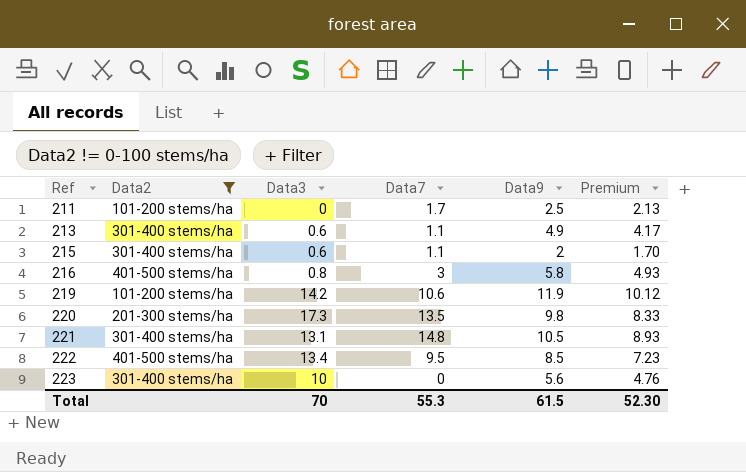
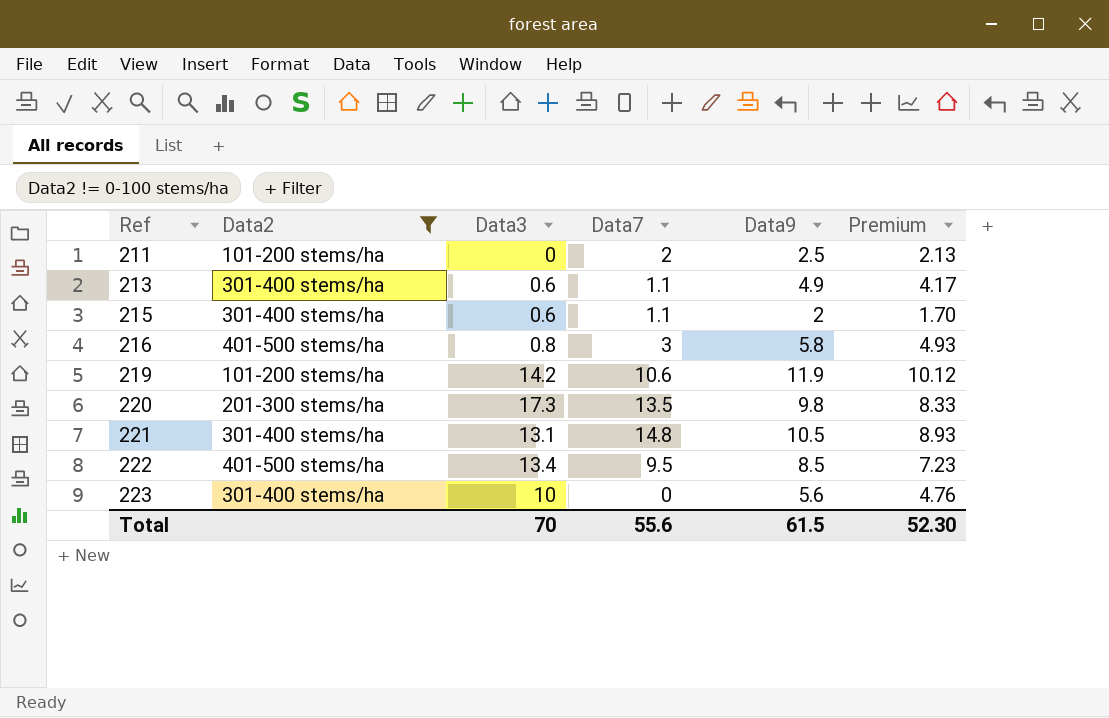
211 | Data7: 1.7 -> 2
Total | Data7: 55.3 -> 55.6

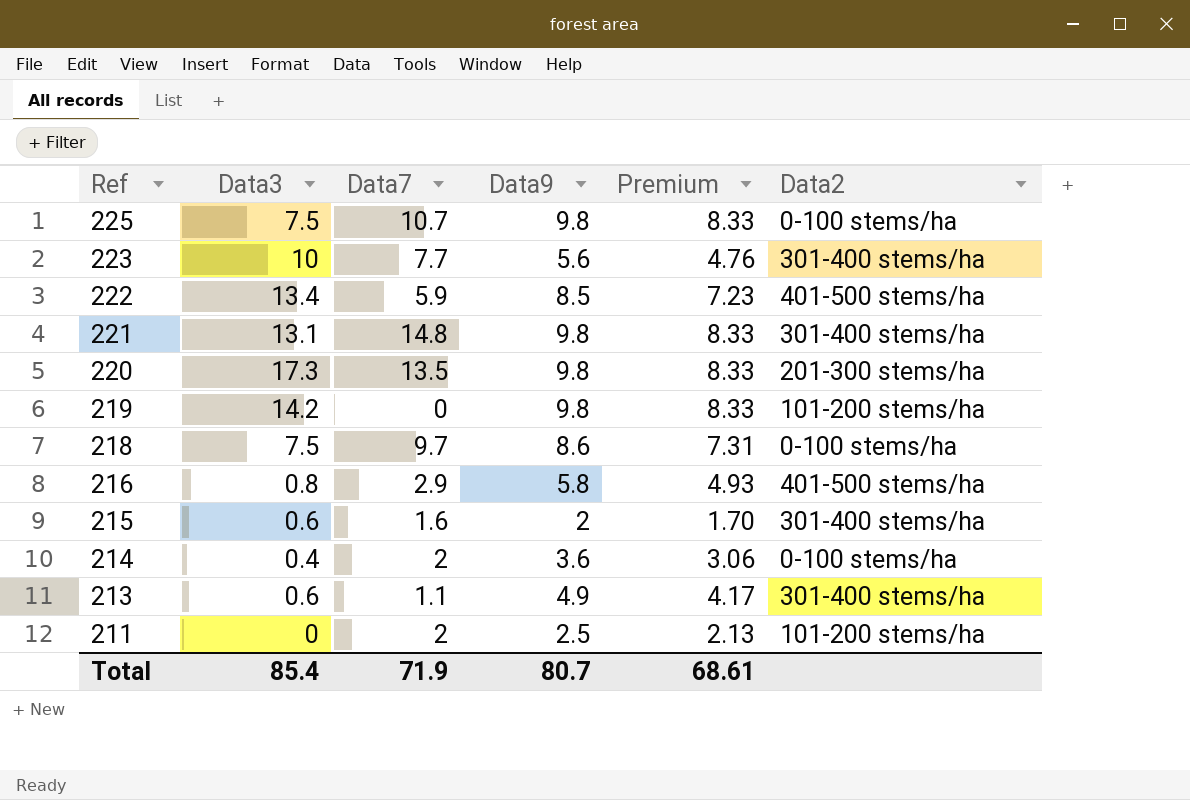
filter: Data2 != 0-100 stems/ha -> none
row order: Ref ascending -> Ref descending
column Data2 | position: 2 -> 6
223 | Data7: 0 -> 7.7
222 | Data7: 9.5 -> 5.9
221 | Data9: 10.5 -> 9.8
221 | Premium: 8.93 -> 8.33
219 | Data7: 10.6 -> 0
219 | Data9: 11.9 -> 9.8
219 | Premium: 10.12 -> 8.33
216 | Data7: 3 -> 2.9
215 | Data7: 1.1 -> 1.6
Total | Data3: 70 -> 85.4
Total | Data7: 55.6 -> 71.9
Total | Data9: 61.5 -> 80.7
Total | Premium: 52.30 -> 68.61

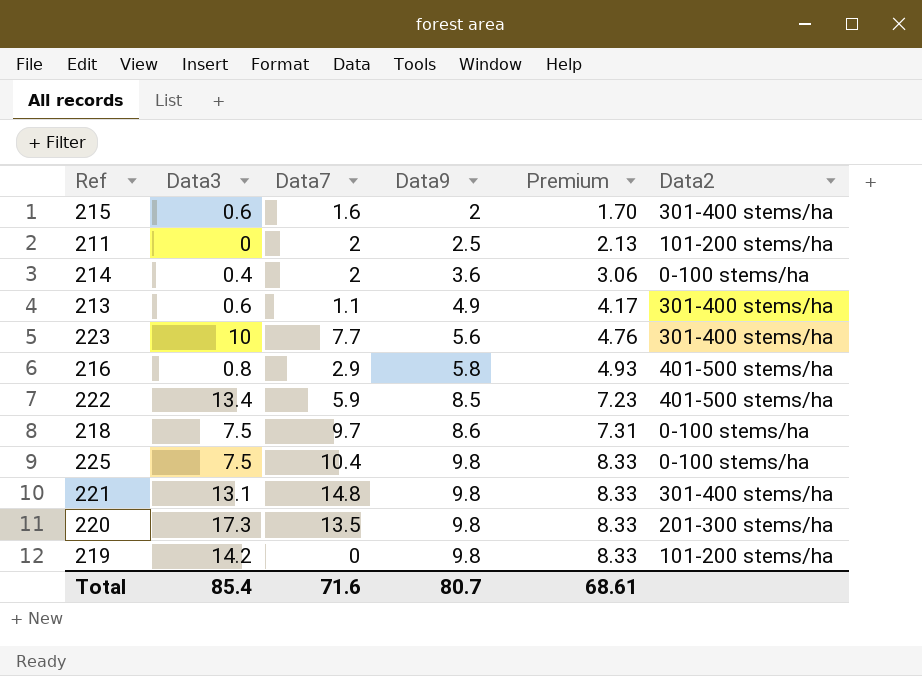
row order: Ref descending -> Data9 ascending
225 | Data7: 10.7 -> 10.4
Total | Data7: 71.9 -> 71.6

